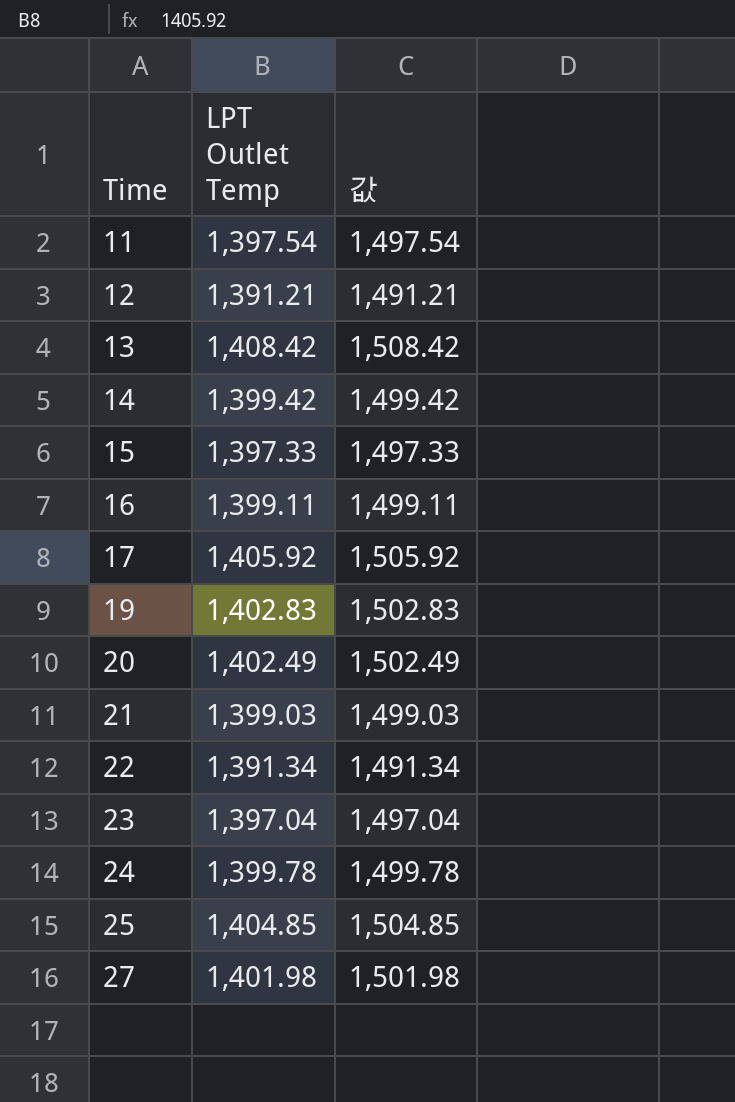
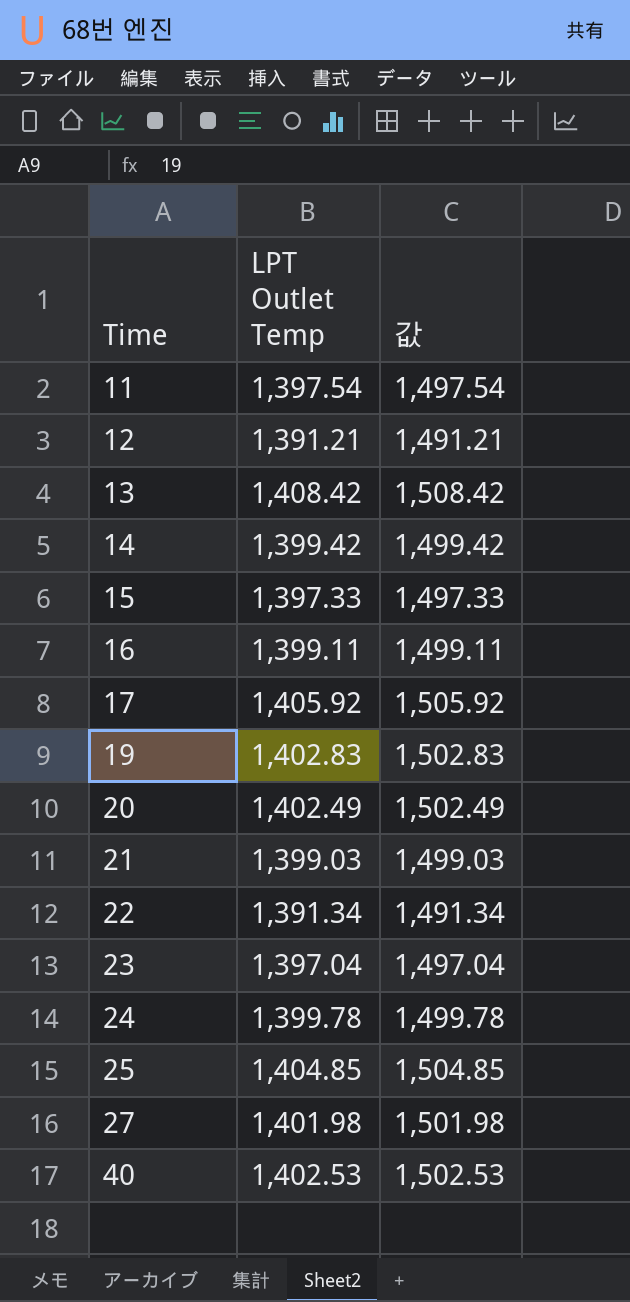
row 40: none -> 1,402.53 | 1,502.53

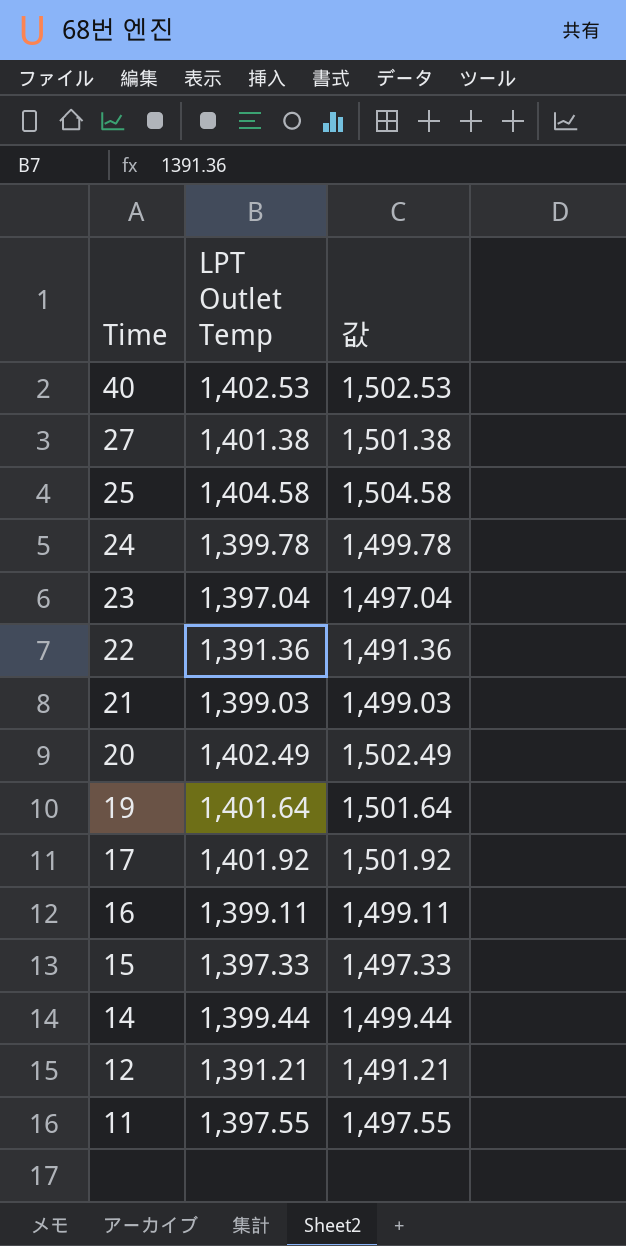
row order: Time ascending -> Time descending
row 13: 1,408.42 | 1,508.42 -> none
27 | LPT Outlet Temp: 1,401.98 -> 1,401.38
27 | 값: 1,501.98 -> 1,501.38
25 | LPT Outlet Temp: 1,404.85 -> 1,404.58
25 | 값: 1,504.85 -> 1,504.58
22 | LPT Outlet Temp: 1,391.34 -> 1,391.36
22 | 값: 1,491.34 -> 1,491.36
19 | LPT Outlet Temp: 1,402.83 -> 1,401.64
19 | 값: 1,502.83 -> 1,501.64
17 | LPT Outlet Temp: 1,405.92 -> 1,401.92
17 | 값: 1,505.92 -> 1,501.92
14 | LPT Outlet Temp: 1,399.42 -> 1,399.44
14 | 값: 1,499.42 -> 1,499.44
11 | LPT Outlet Temp: 1,397.54 -> 1,397.55
11 | 값: 1,497.54 -> 1,497.55

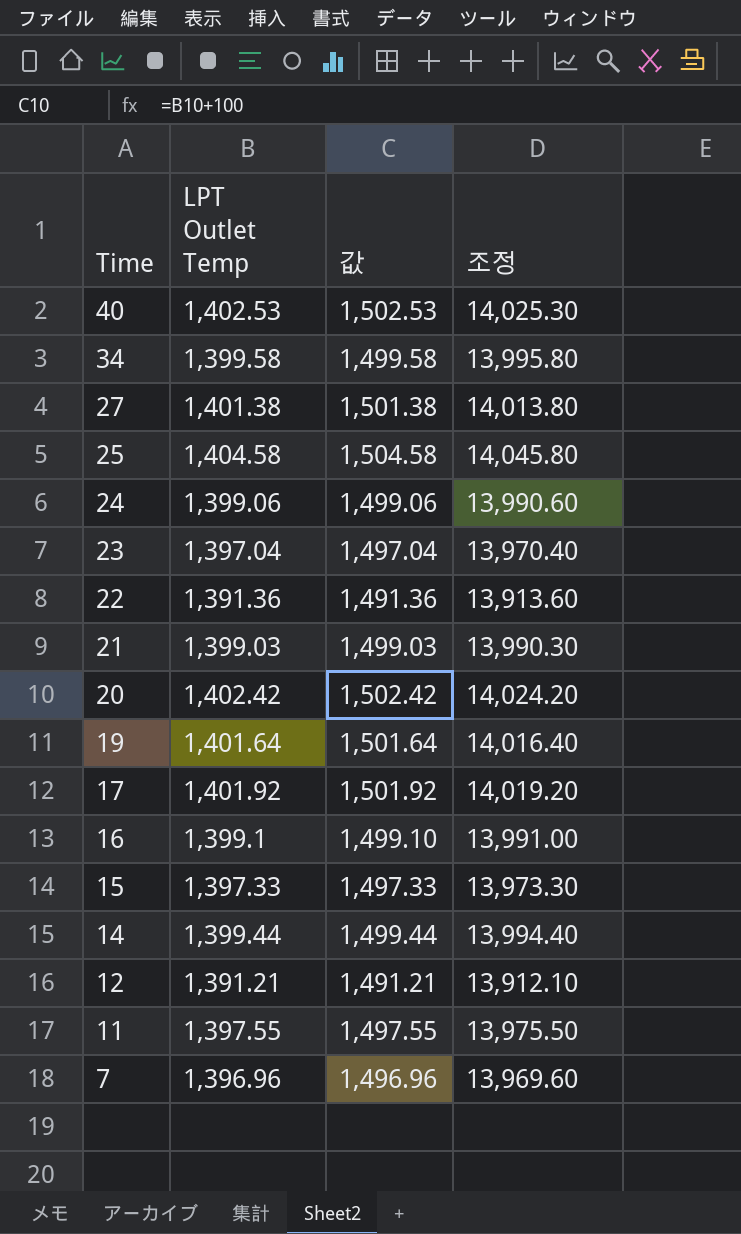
column 조정 | formula: none -> [LPT Outlet Temp] * 10
row 34: none -> 1,399.58 | 1,499.58 | 13,995.80
24 | LPT Outlet Temp: 1,399.78 -> 1,399.06
24 | 값: 1,499.78 -> 1,499.06
20 | LPT Outlet Temp: 1,402.49 -> 1,402.42
20 | 값: 1,502.49 -> 1,502.42
16 | LPT Outlet Temp: 1,399.11 -> 1,399.1
16 | 값: 1,499.11 -> 1,499.10
row 7: none -> 1,396.96 | 1,496.96 | 13,969.60

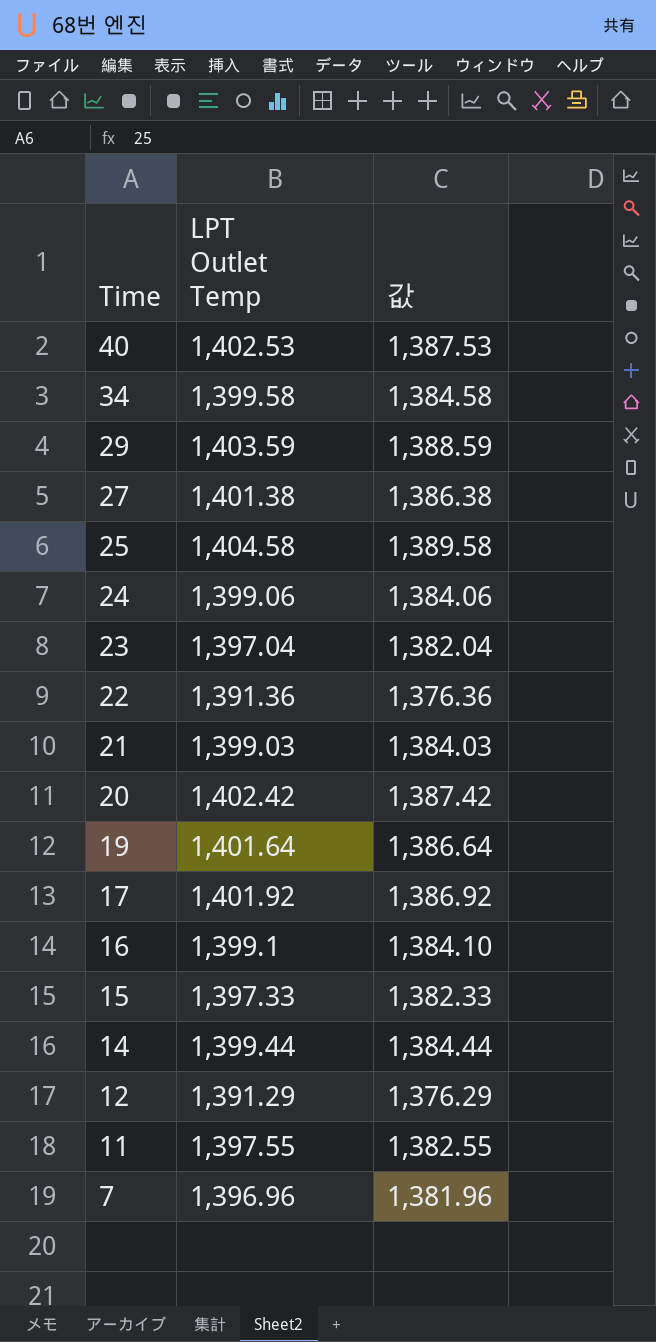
column 조정 | formula: [LPT Outlet Temp] * 10 -> none
column 값 | formula: [LPT Outlet Temp] + 100 -> [LPT Outlet Temp] - 15
row 29: none -> 1,403.59 | 1,388.59
12 | LPT Outlet Temp: 1,391.21 -> 1,391.29

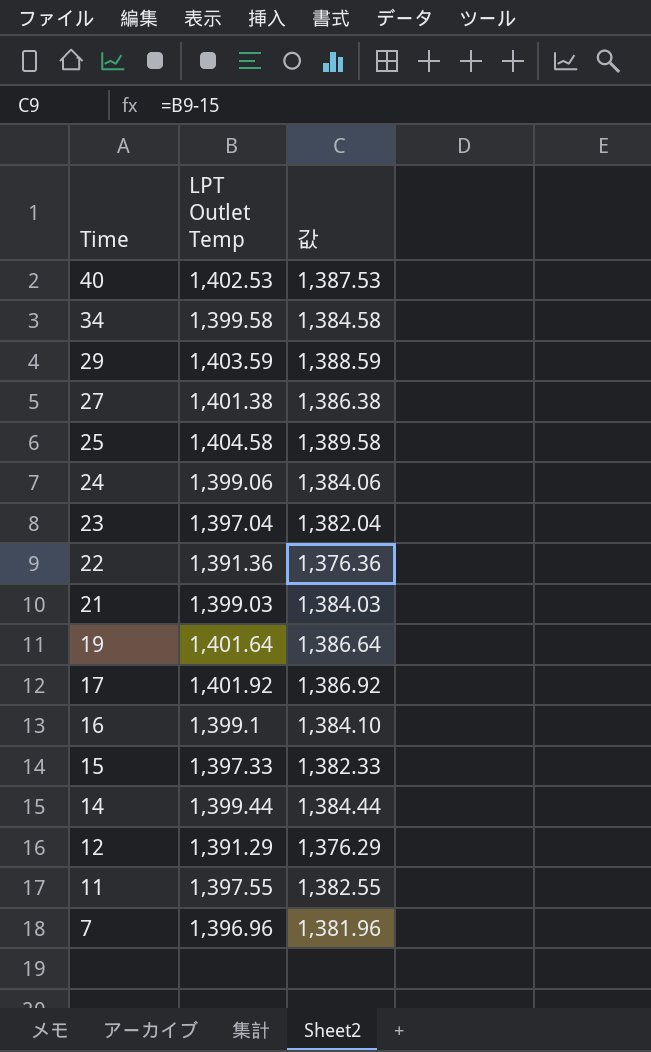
row 20: 1,402.42 | 1,387.42 -> none

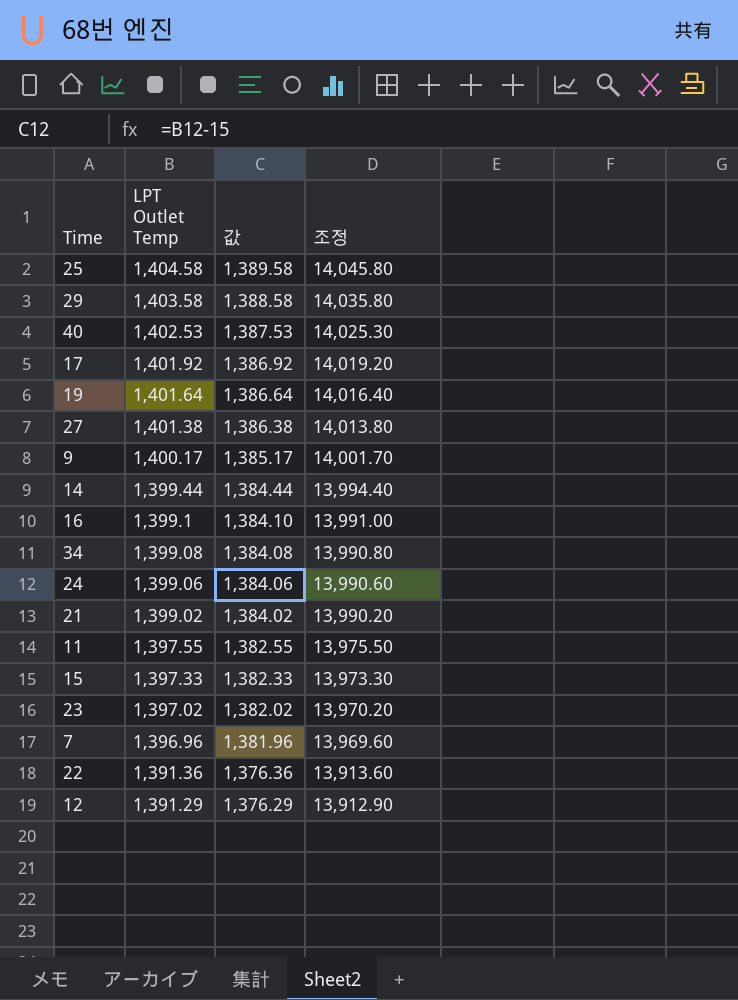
row order: Time descending -> LPT Outlet Temp descending
column 조정 | formula: none -> [LPT Outlet Temp] * 10
29 | LPT Outlet Temp: 1,403.59 -> 1,403.58
29 | 값: 1,388.59 -> 1,388.58
row 9: none -> 1,400.17 | 1,385.17 | 14,001.70
34 | LPT Outlet Temp: 1,399.58 -> 1,399.08
34 | 값: 1,384.58 -> 1,384.08
21 | LPT Outlet Temp: 1,399.03 -> 1,399.02
21 | 값: 1,384.03 -> 1,384.02
23 | LPT Outlet Temp: 1,397.04 -> 1,397.02
23 | 값: 1,382.04 -> 1,382.02

